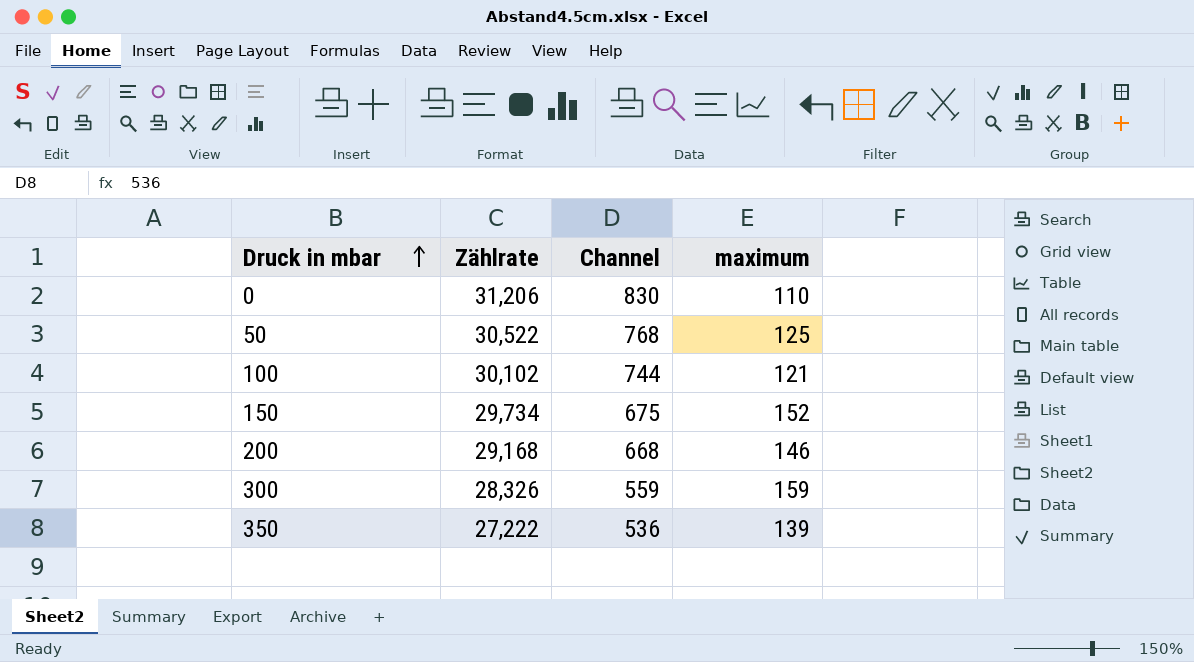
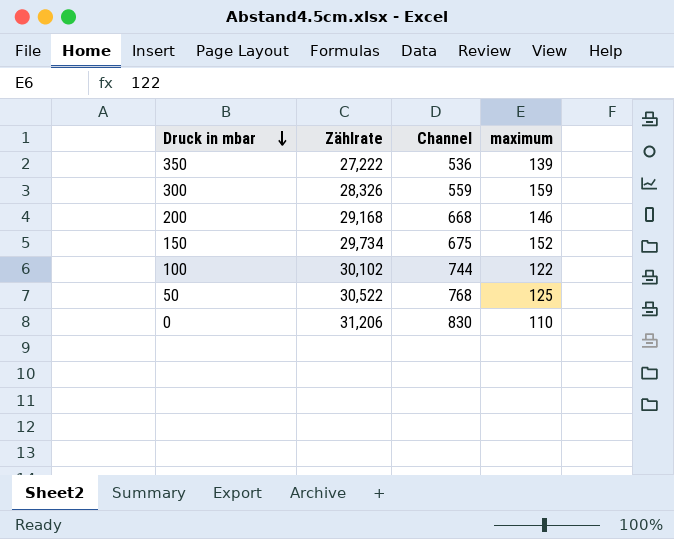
row order: Druck in mbar ascending -> Druck in mbar descending
100 | maximum: 121 -> 122

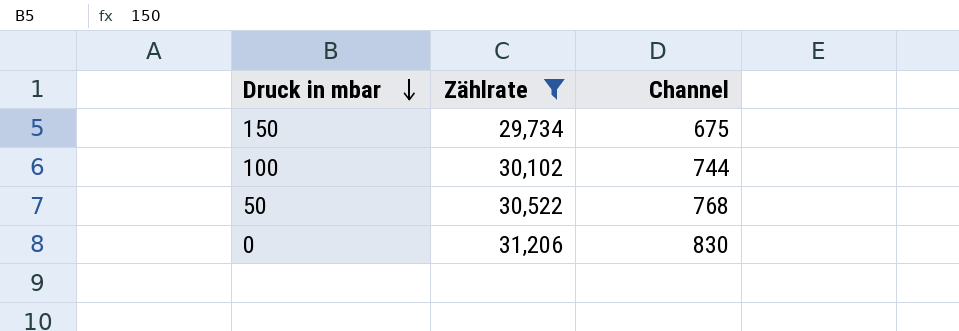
filter: none -> Zählrate >= 29,734
column maximum | position: 4 -> none

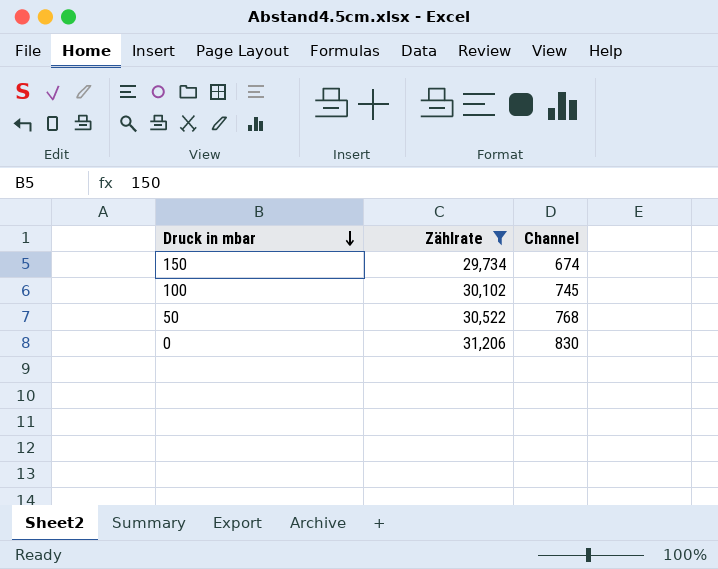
150 | Channel: 675 -> 674
100 | Channel: 744 -> 745

